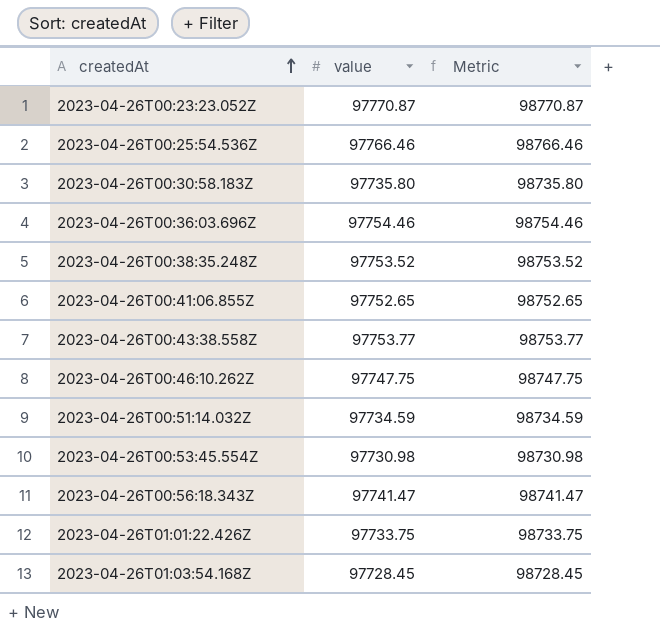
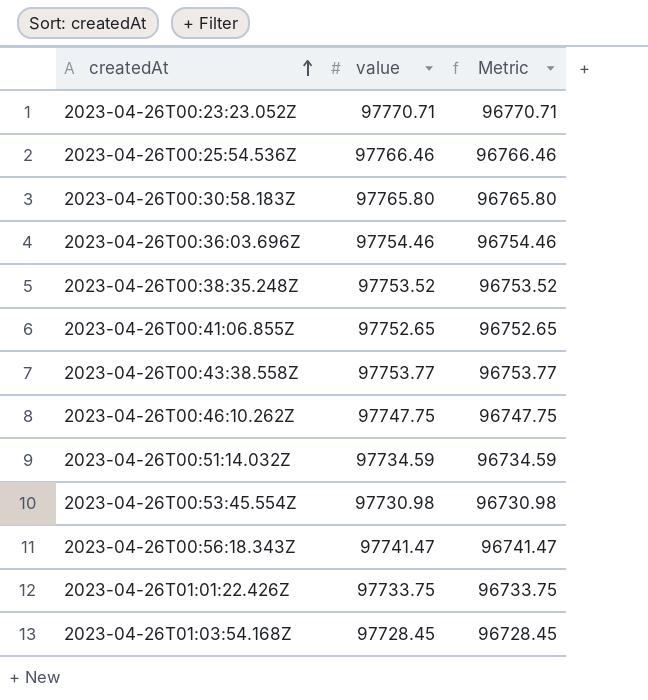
column Metric | formula: [value] + 1000 -> [value] - 1000
2023-04-26T00:23:23.052Z | value: 97770.87 -> 97770.71
2023-04-26T00:30:58.183Z | value: 97735.80 -> 97765.80

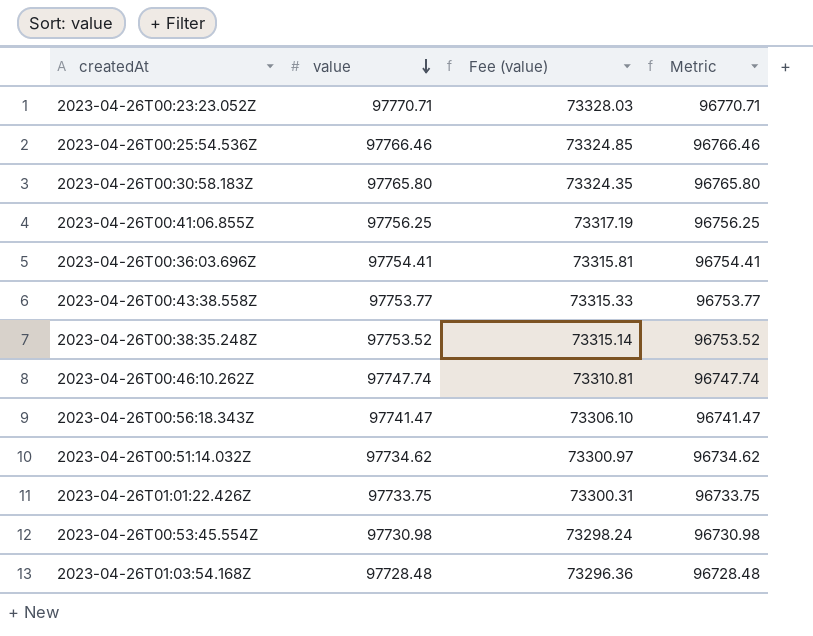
row order: createdAt ascending -> value descending
column Fee (value) | formula: none -> [value] * 0.75
2023-04-26T00:41:06.855Z | value: 97752.65 -> 97756.25
2023-04-26T00:41:06.855Z | Metric: 96752.65 -> 96756.25
2023-04-26T00:36:03.696Z | value: 97754.46 -> 97754.41
2023-04-26T00:36:03.696Z | Metric: 96754.46 -> 96754.41
2023-04-26T00:46:10.262Z | value: 97747.75 -> 97747.74
2023-04-26T00:46:10.262Z | Metric: 96747.75 -> 96747.74
2023-04-26T00:51:14.032Z | value: 97734.59 -> 97734.62
2023-04-26T00:51:14.032Z | Metric: 96734.59 -> 96734.62
2023-04-26T01:03:54.168Z | value: 97728.45 -> 97728.48
2023-04-26T01:03:54.168Z | Metric: 96728.45 -> 96728.48

